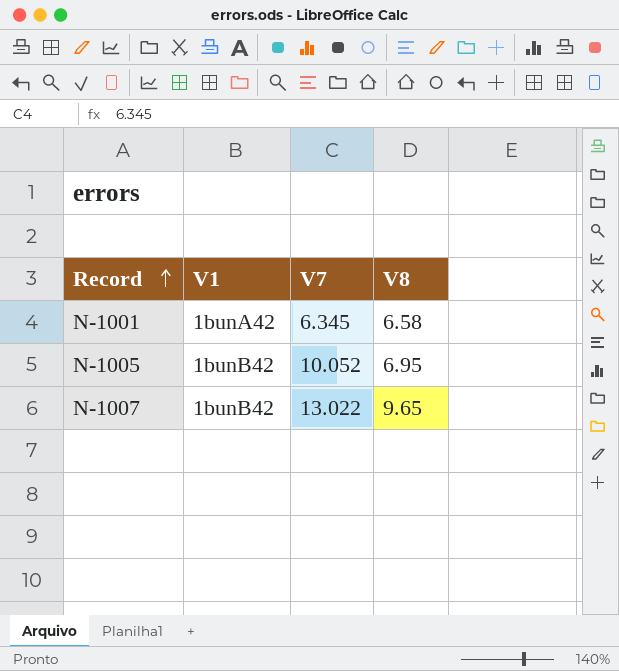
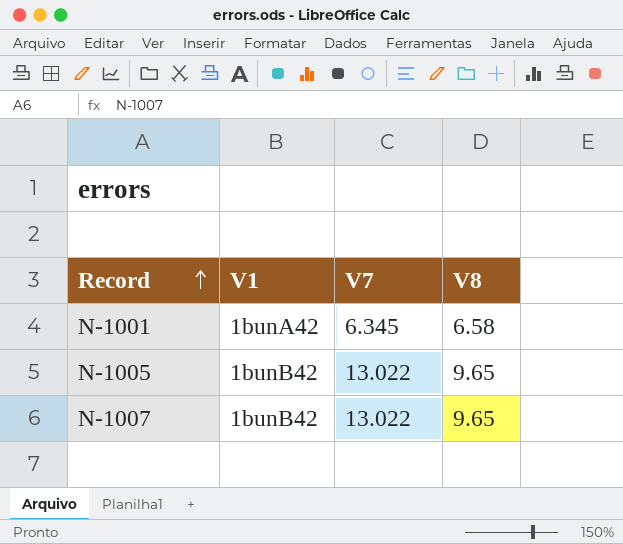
N-1005 | V7: 10.052 -> 13.022
N-1005 | V8: 6.95 -> 9.65

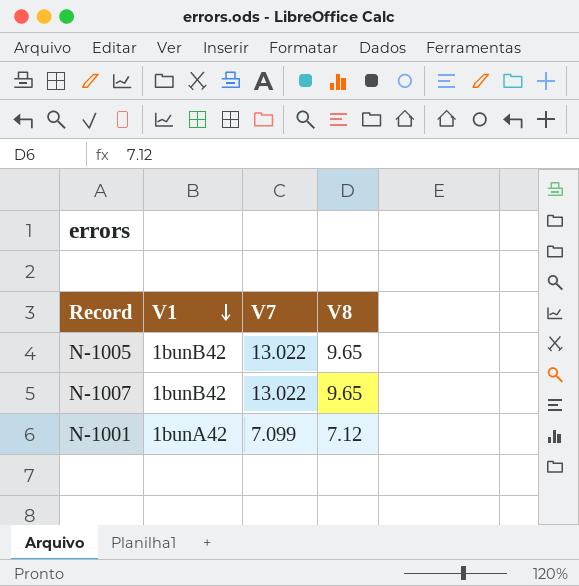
row order: Record ascending -> V1 descending
N-1001 | V7: 6.345 -> 7.099
N-1001 | V8: 6.58 -> 7.12

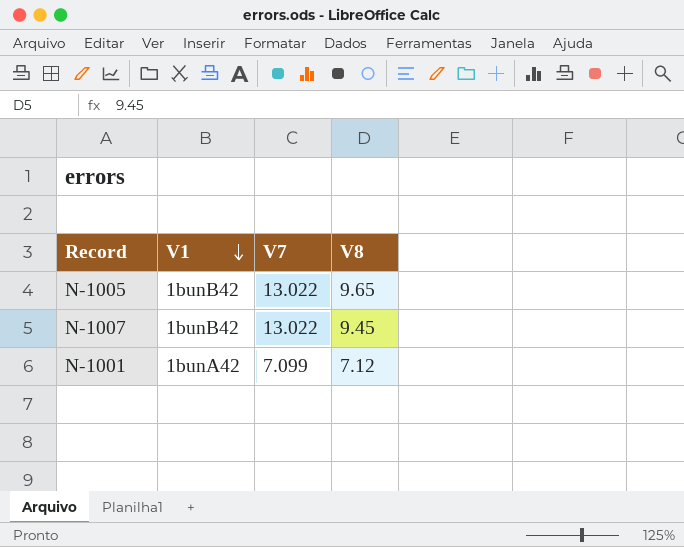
N-1007 | V8: 9.65 -> 9.45

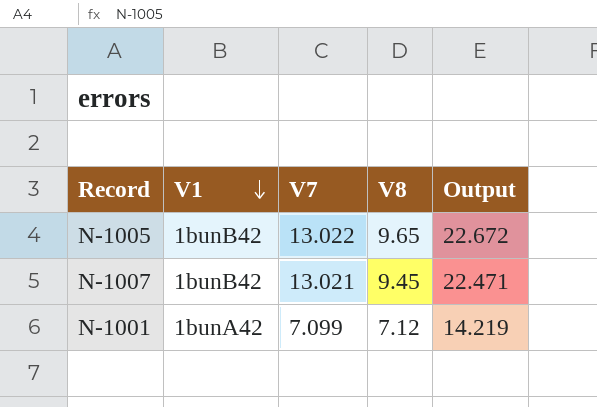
column Output | formula: none -> [V7] + [V8]
N-1007 | V7: 13.022 -> 13.021

